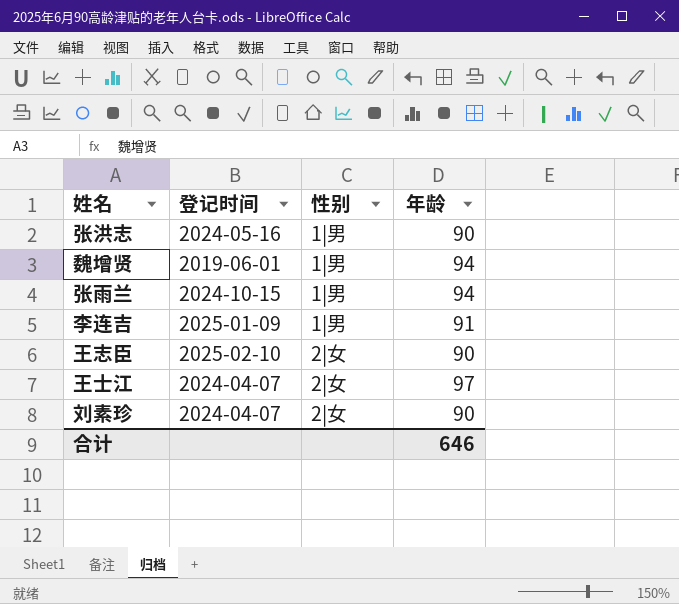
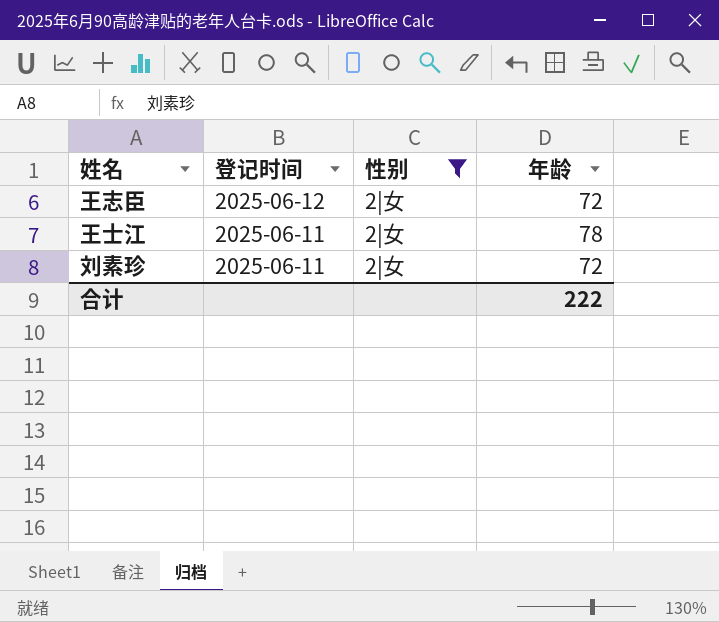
filter: none -> 性别 = 2|女
王志臣 | 登记时间: 2025-02-10 -> 2025-06-12
王志臣 | 年龄: 90 -> 72
王士江 | 登记时间: 2024-04-07 -> 2025-06-11
王士江 | 年龄: 97 -> 78
刘素珍 | 登记时间: 2024-04-07 -> 2025-06-11
刘素珍 | 年龄: 90 -> 72
合计 | 年龄: 646 -> 222

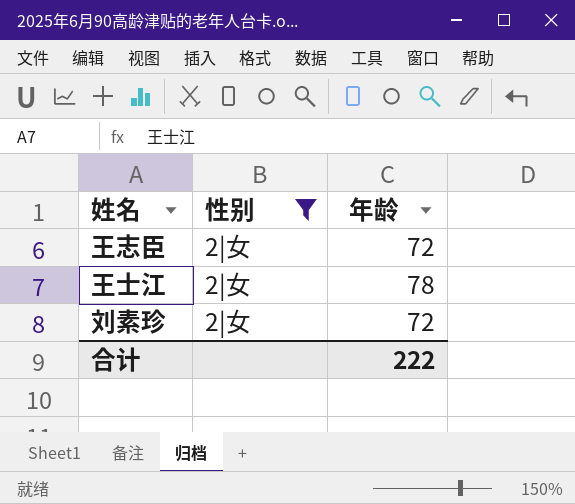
column 登记时间 | position: 2 -> none

